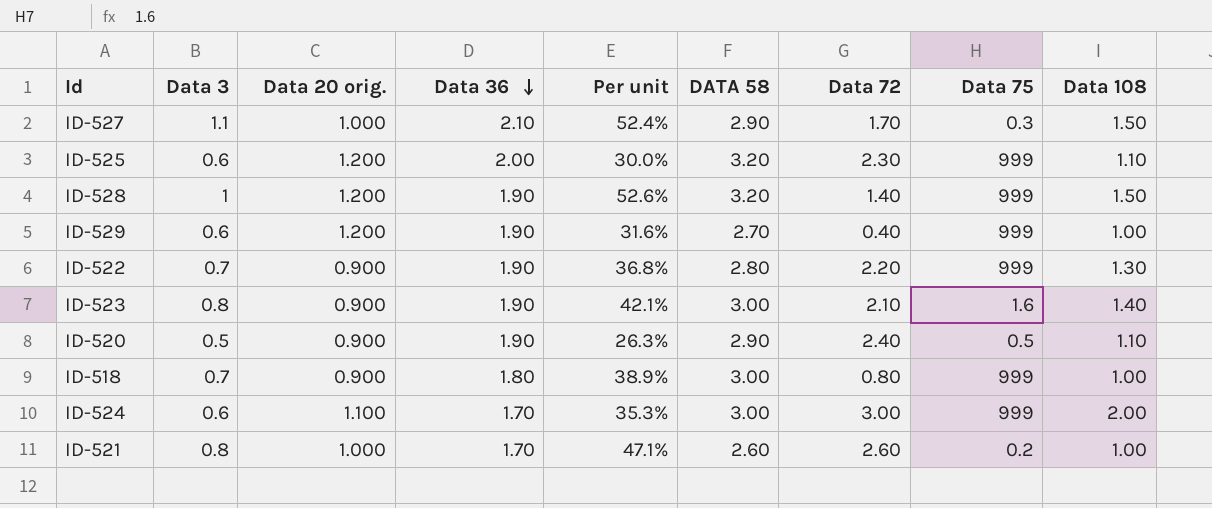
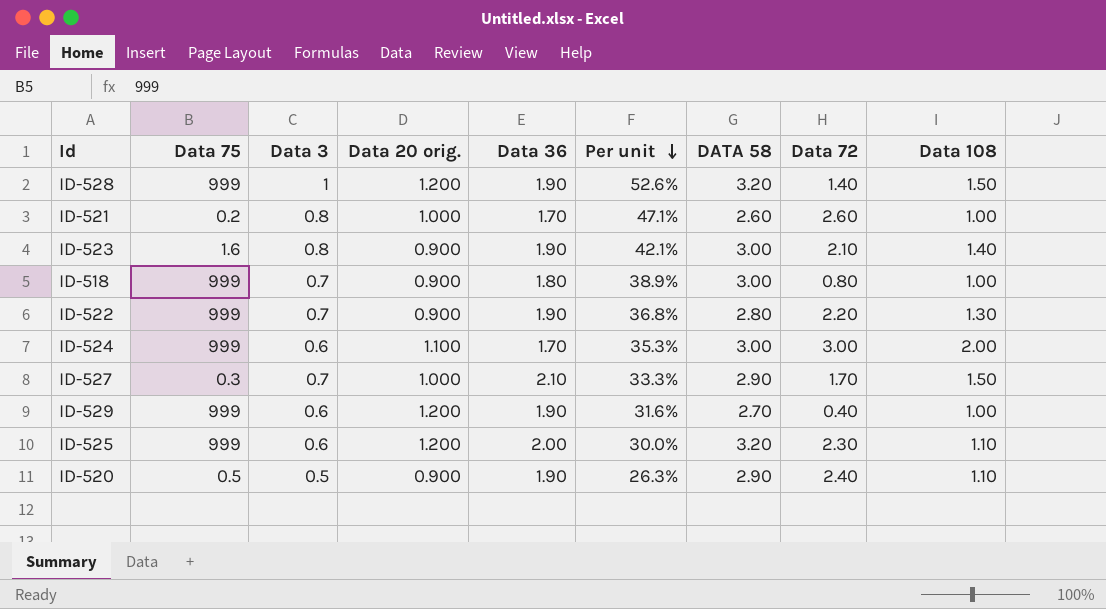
row order: Data 36 descending -> Per unit descending
column Data 75 | position: 8 -> 2
ID-527 | Data 3: 1.1 -> 0.7
ID-527 | Per unit: 52.4% -> 33.3%

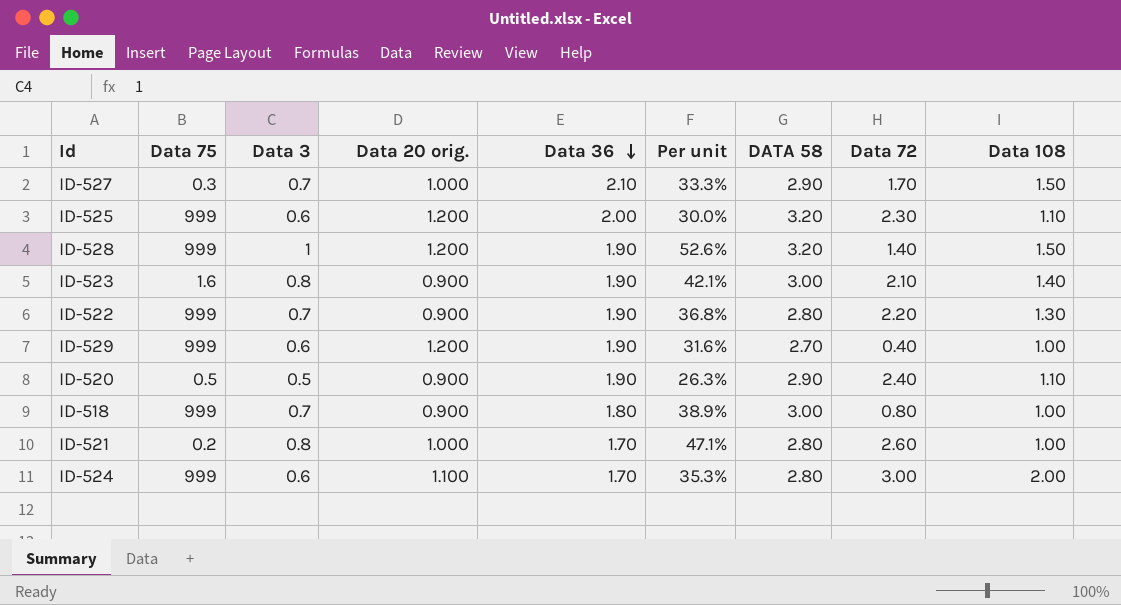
row order: Per unit descending -> Data 36 descending
ID-521 | DATA 58: 2.60 -> 2.80
ID-524 | DATA 58: 3.00 -> 2.80

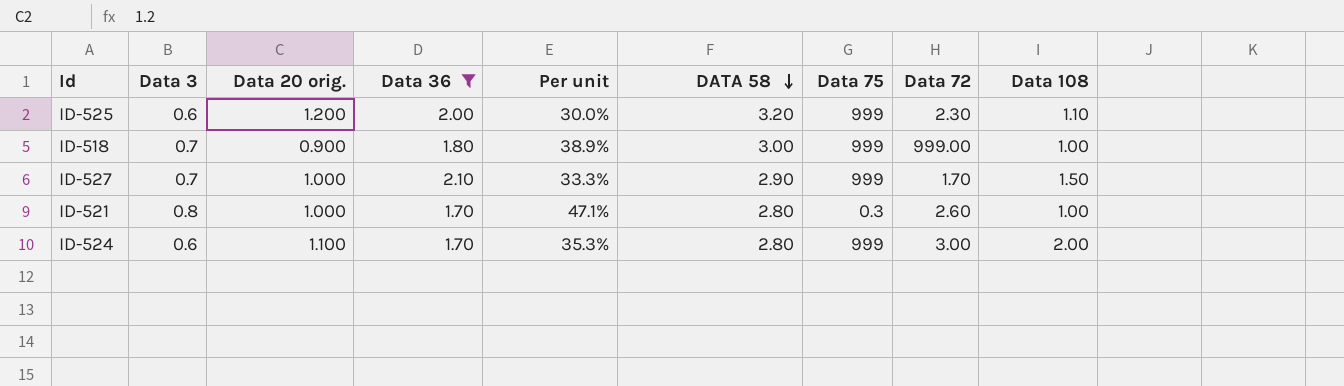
filter: none -> Data 36 != 1.90
row order: Data 36 descending -> DATA 58 descending
column Data 75 | position: 2 -> 7
ID-518 | Data 72: 0.80 -> 999.00
ID-527 | Data 75: 0.3 -> 999
ID-521 | Data 75: 0.2 -> 0.3

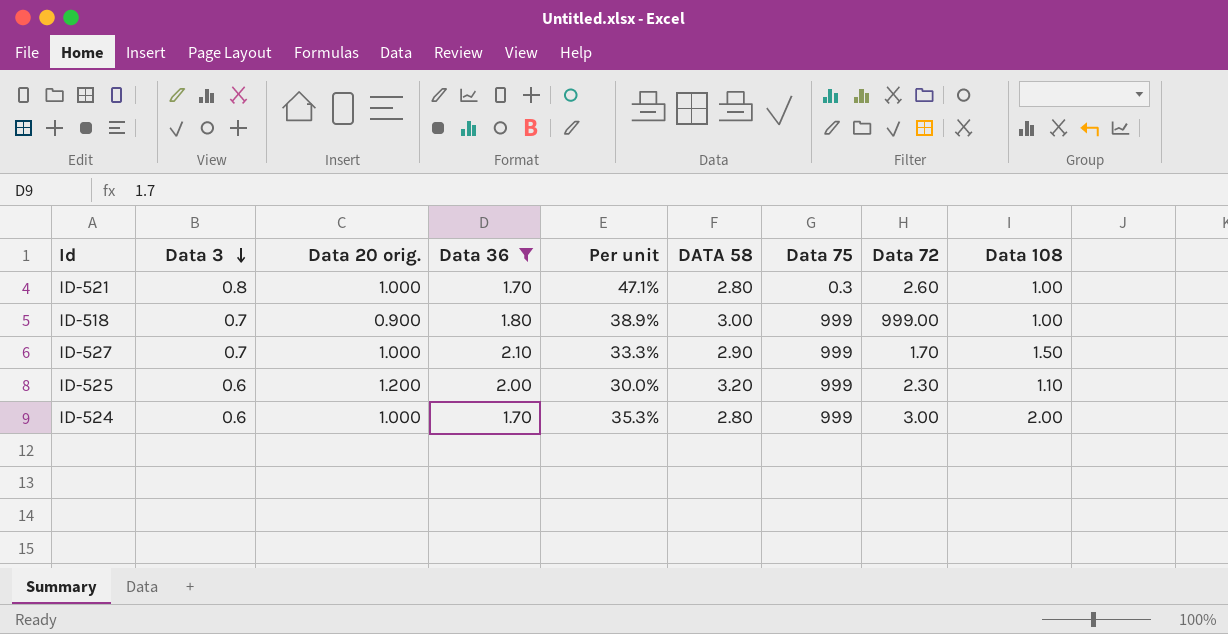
row order: DATA 58 descending -> Data 3 descending
ID-524 | Data 20 orig.: 1.100 -> 1.000

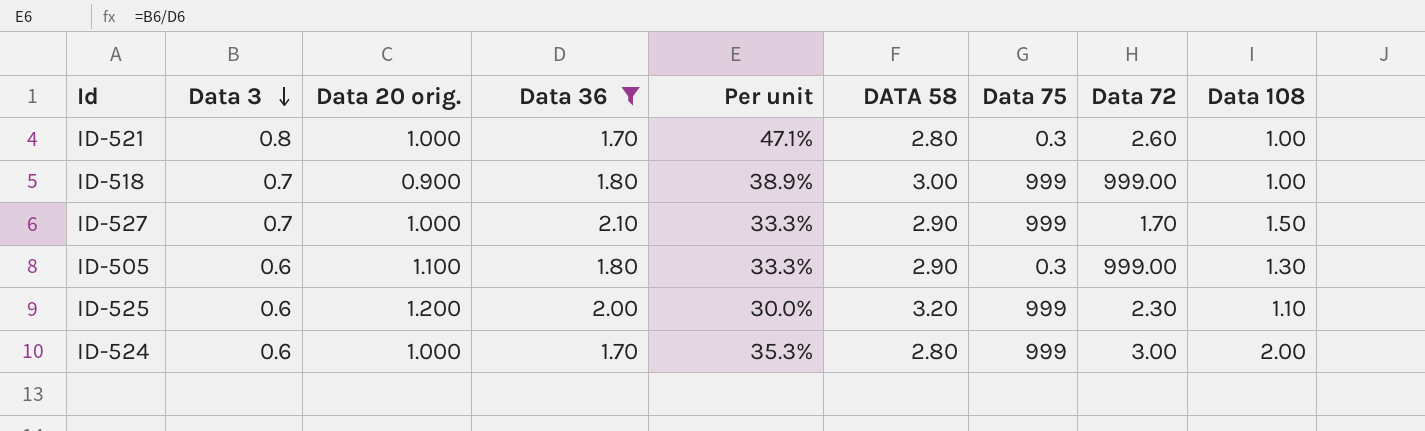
row ID-505: none -> 0.6 | 1.100 | 1.80 | 33.3% | 2.90 | 0.3 | 999.00 | 1.30

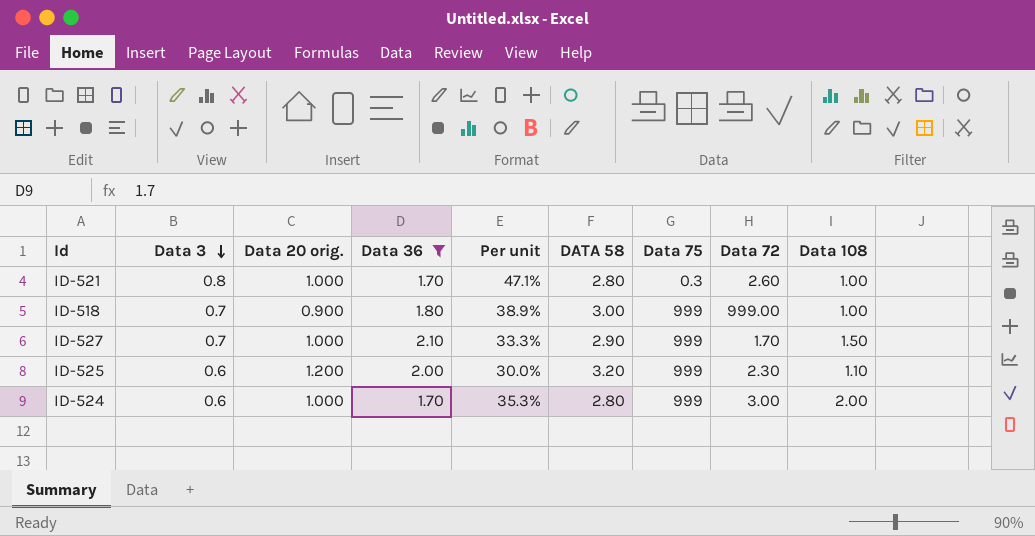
row ID-505: 0.6 | 1.100 | 1.80 | 33.3% | 2.90 | 0.3 | 999.00 | 1.30 -> none

